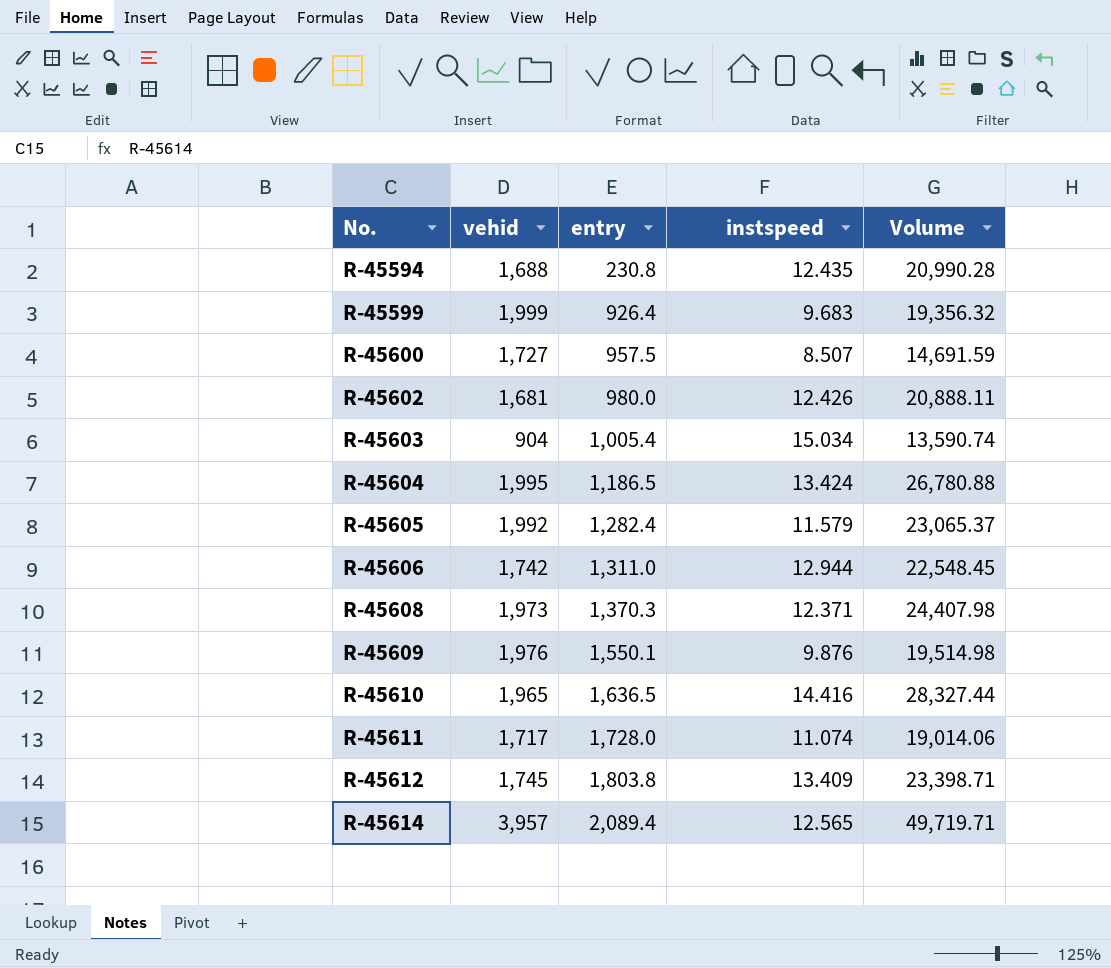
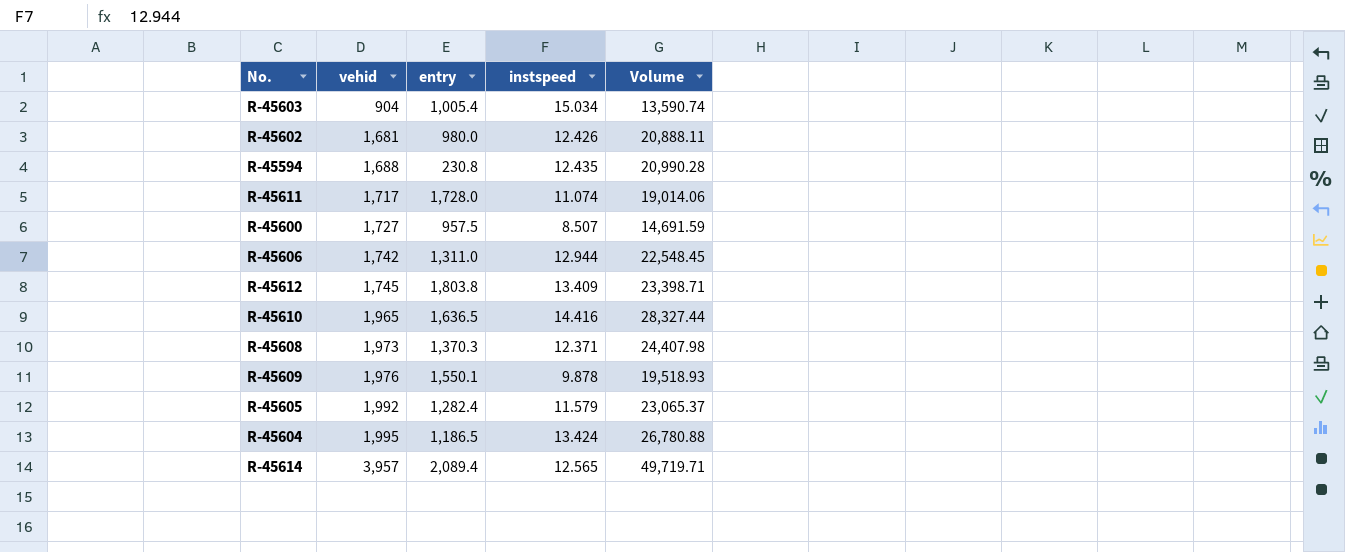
row order: No. ascending -> vehid ascending
row R-45599: 1,999 | 926.4 | 9.683 | 19,356.32 -> none
R-45609 | instspeed: 9.876 -> 9.878
R-45609 | Volume: 19,514.98 -> 19,518.93

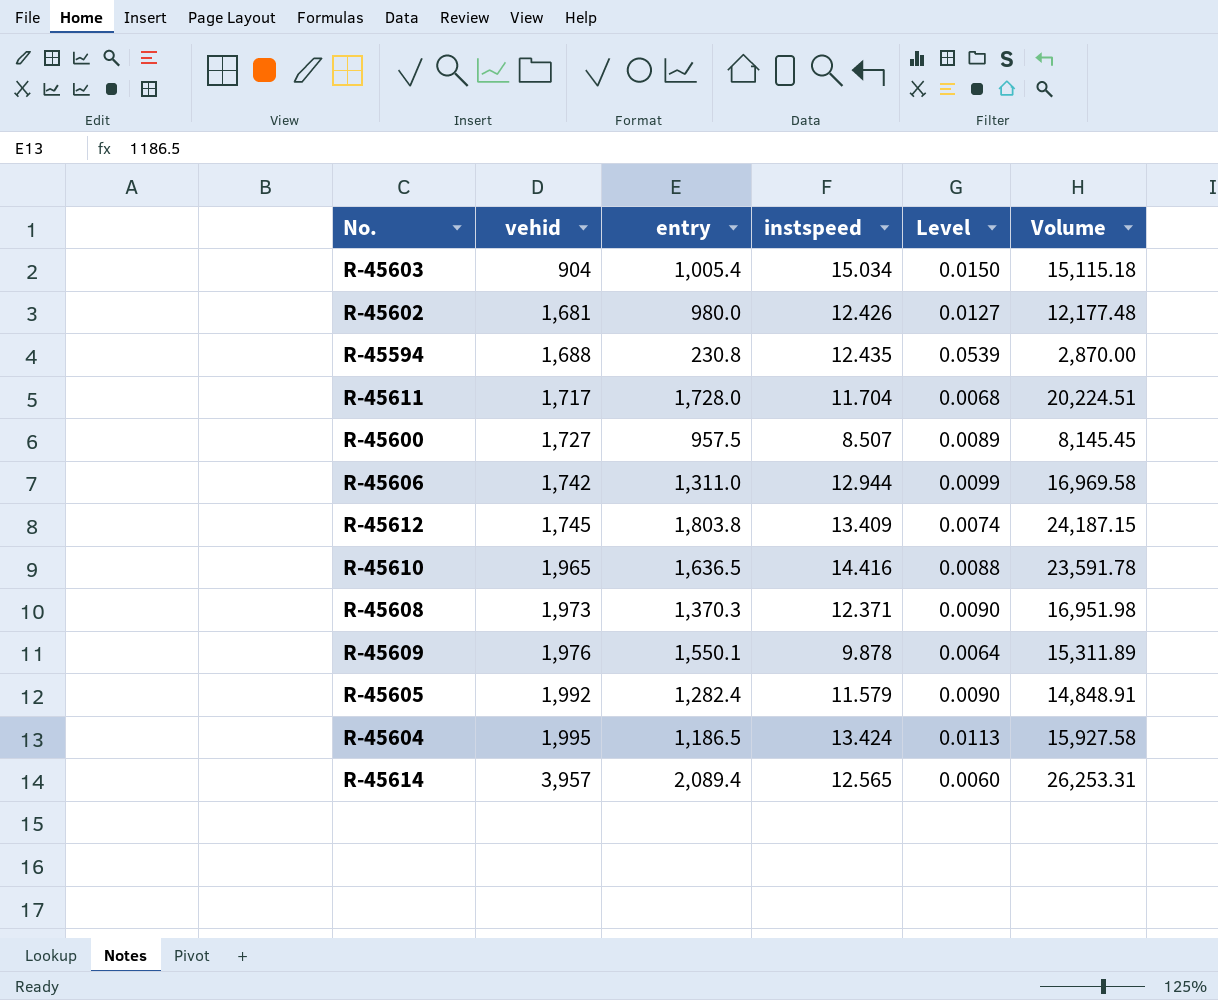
column Level | formula: none -> [instspeed] / [entry]
column Volume | formula: [vehid] * [instspeed] -> [entry] * [instspeed]
R-45611 | instspeed: 11.074 -> 11.704

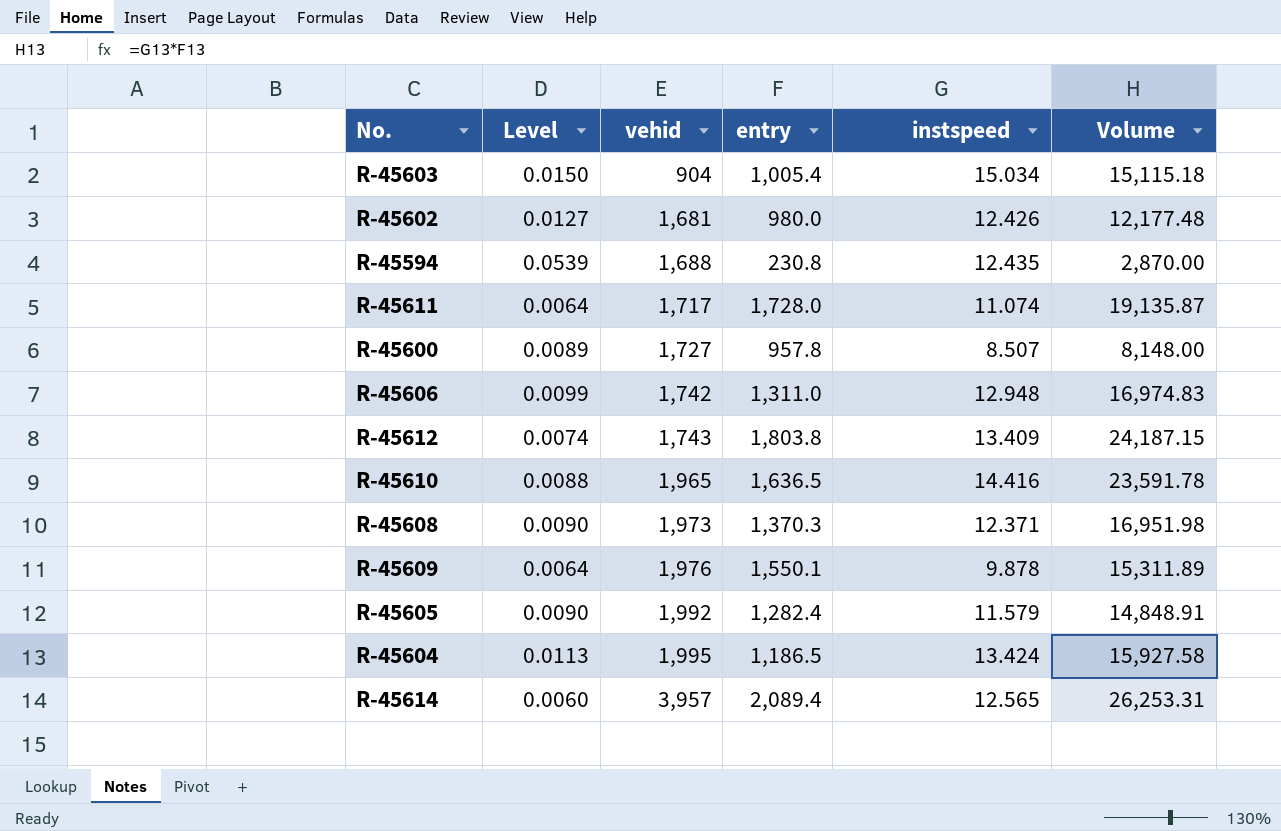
column Level | position: 5 -> 2
R-45611 | Level: 0.0068 -> 0.0064
R-45611 | instspeed: 11.704 -> 11.074
R-45611 | Volume: 20,224.51 -> 19,135.87
R-45600 | entry: 957.5 -> 957.8
R-45600 | Volume: 8,145.45 -> 8,148.00
R-45606 | instspeed: 12.944 -> 12.948
R-45606 | Volume: 16,969.58 -> 16,974.83
R-45612 | vehid: 1,745 -> 1,743

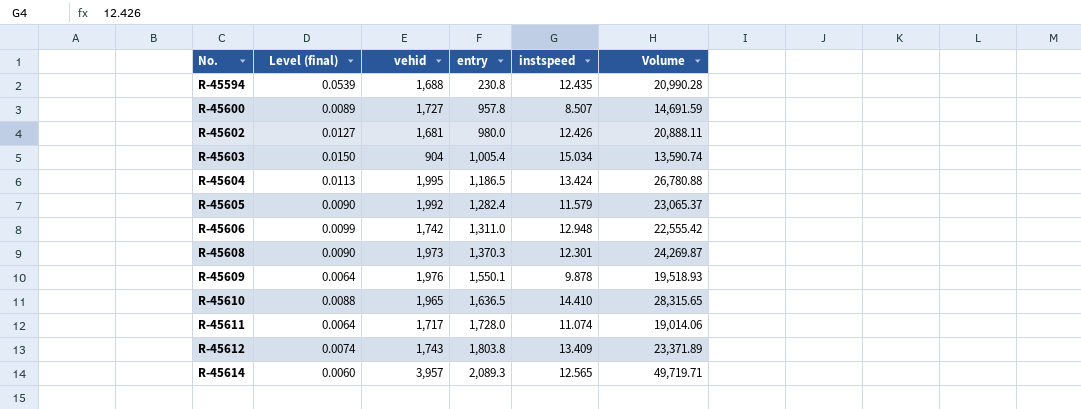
row order: vehid ascending -> No. ascending
column name: Level -> Level (final)
column Volume | formula: [entry] * [instspeed] -> [vehid] * [instspeed]
R-45608 | instspeed: 12.371 -> 12.301
R-45610 | instspeed: 14.416 -> 14.410
R-45614 | entry: 2,089.4 -> 2,089.3

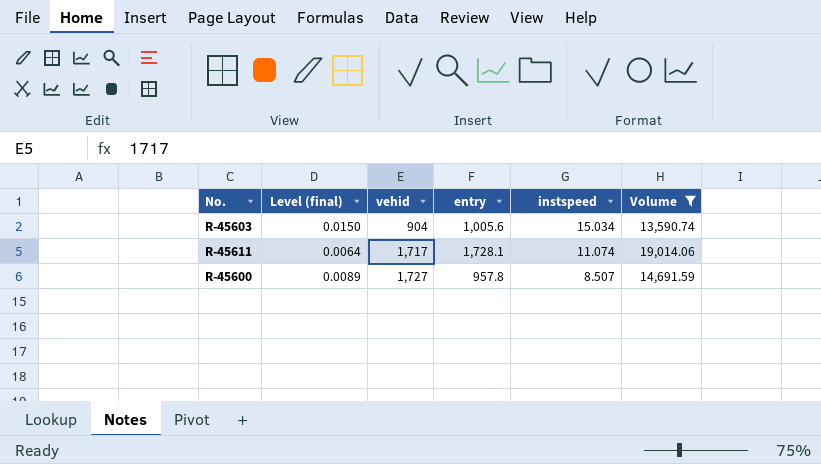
filter: none -> Volume <= 19,014.06
row order: No. ascending -> vehid ascending
R-45603 | entry: 1,005.4 -> 1,005.6
R-45611 | entry: 1,728.0 -> 1,728.1

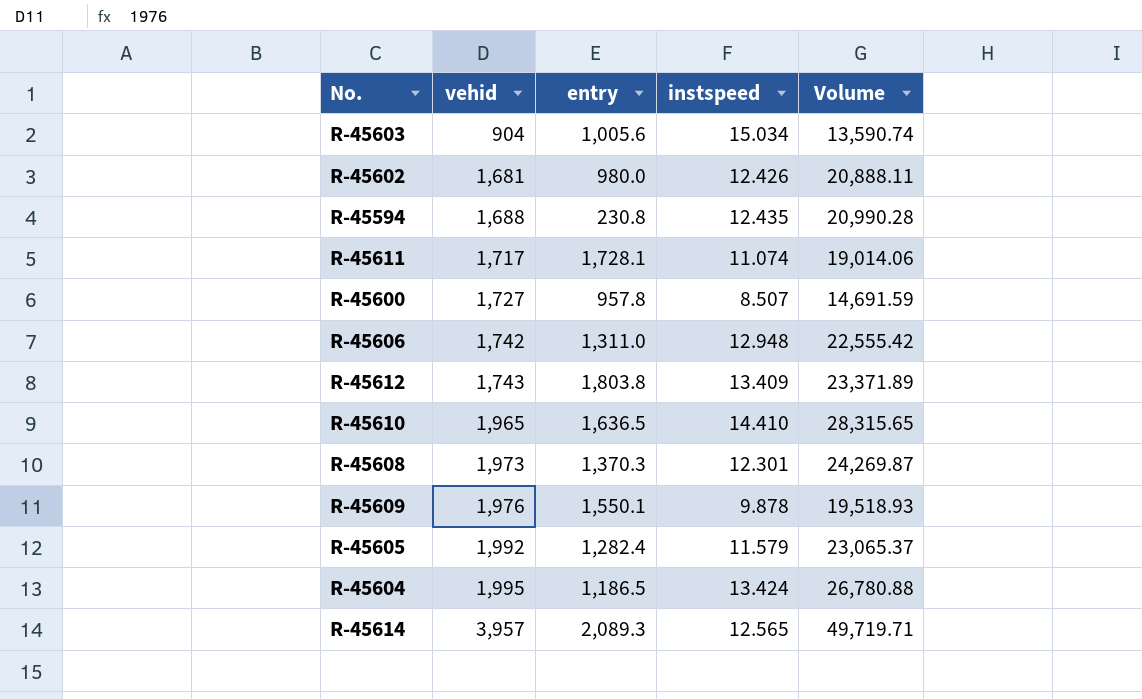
filter: Volume <= 19,014.06 -> none
column Level (final) | formula: [instspeed] / [entry] -> none

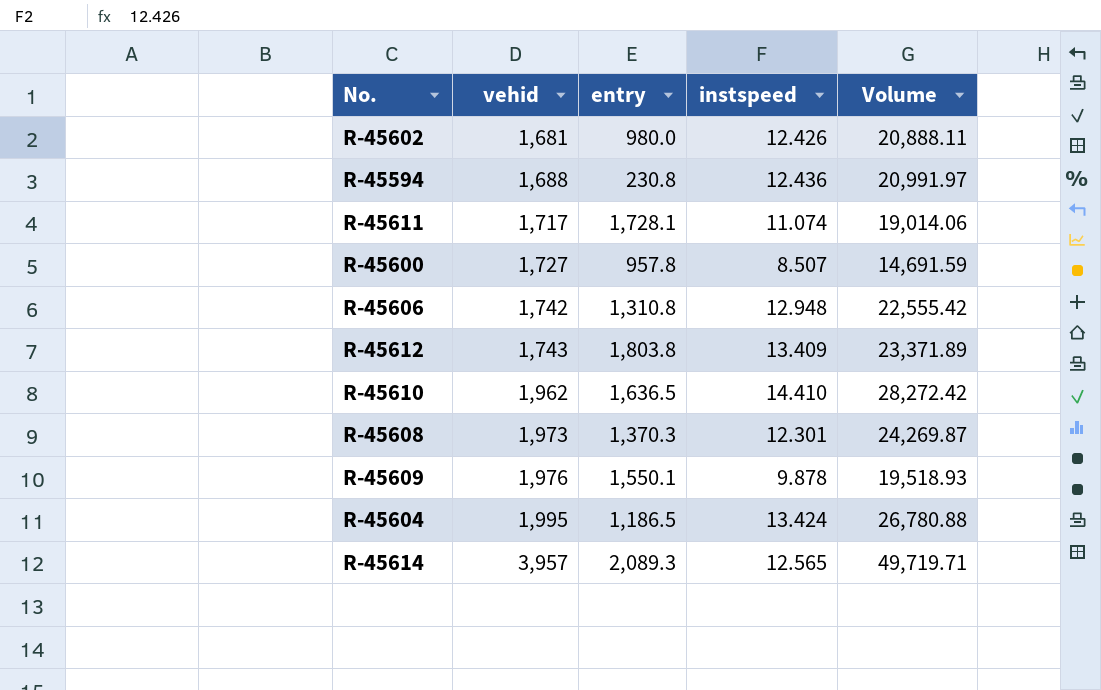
row R-45603: 904 | 1,005.6 | 15.034 | 13,590.74 -> none
row R-45605: 1,992 | 1,282.4 | 11.579 | 23,065.37 -> none
R-45594 | instspeed: 12.435 -> 12.436
R-45594 | Volume: 20,990.28 -> 20,991.97
R-45606 | entry: 1,311.0 -> 1,310.8
R-45610 | vehid: 1,965 -> 1,962
R-45610 | Volume: 28,315.65 -> 28,272.42

